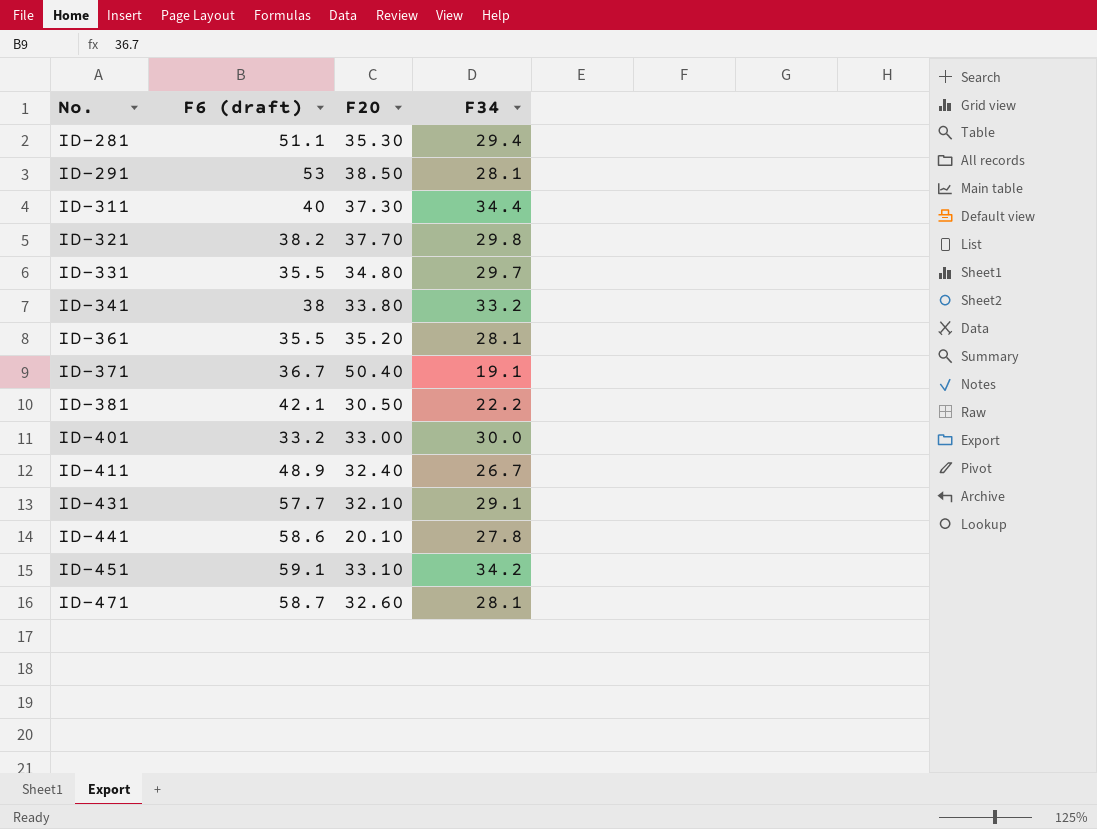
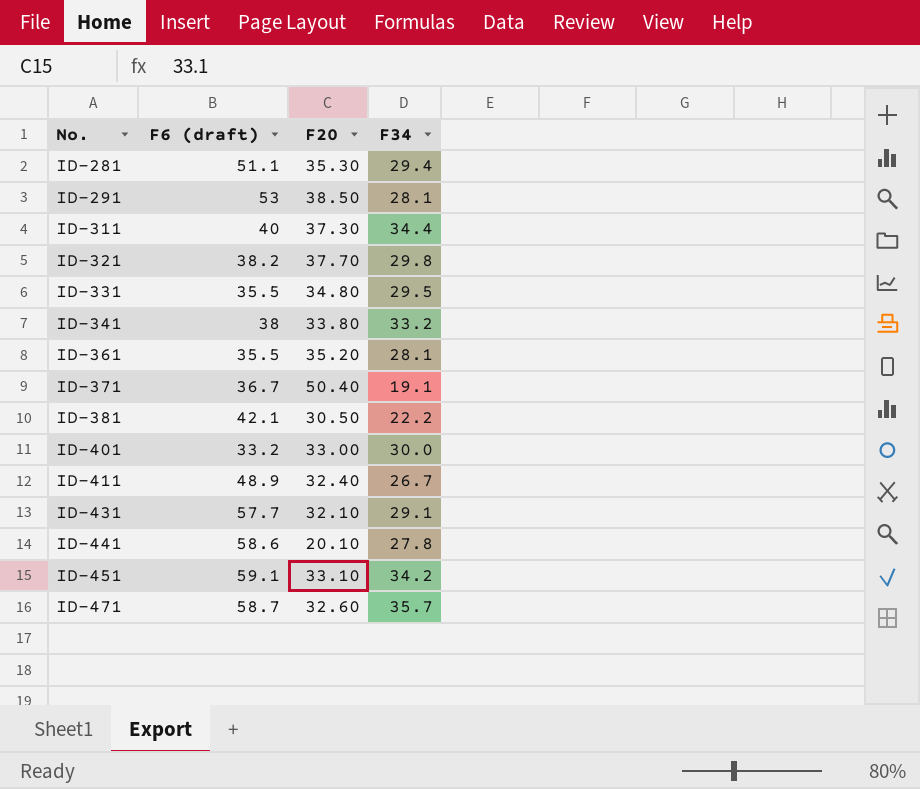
ID-331 | F34: 29.7 -> 29.5
ID-471 | F34: 28.1 -> 35.7

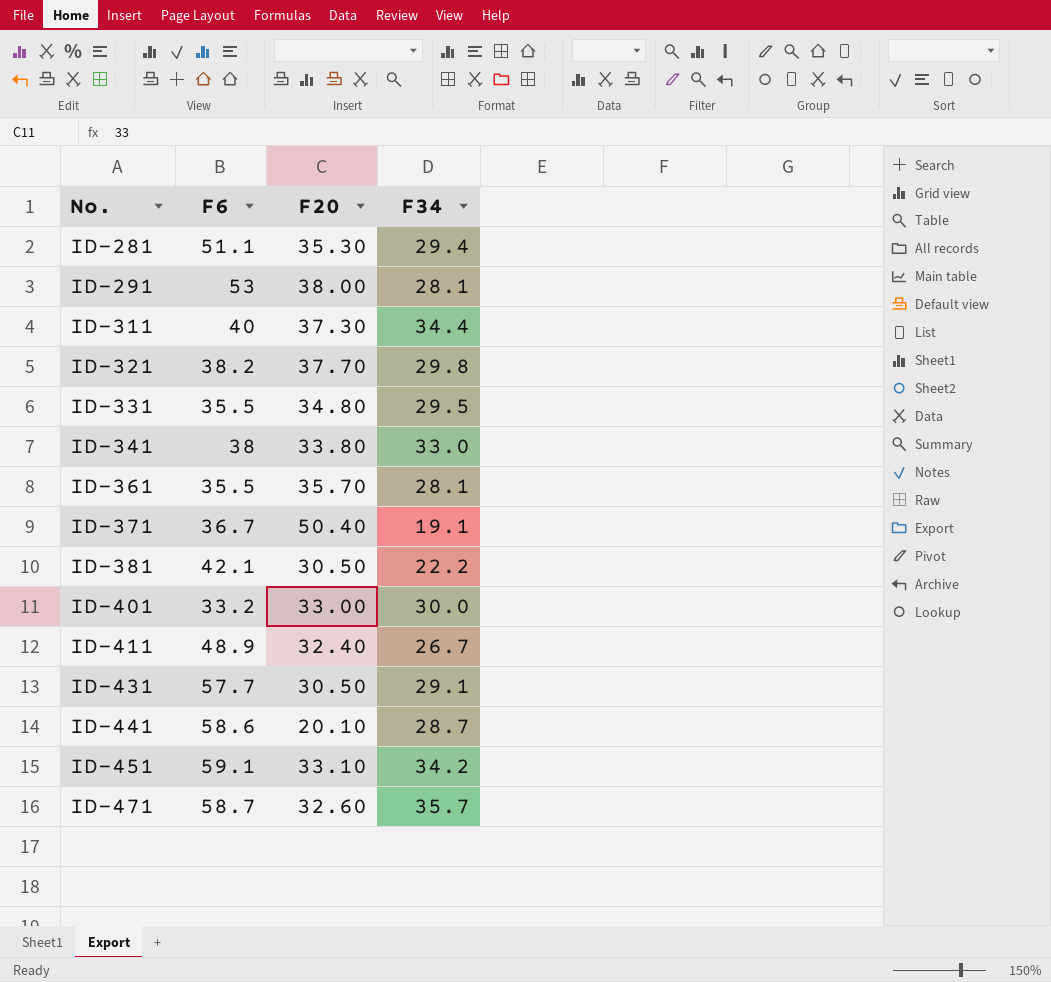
column name: F6 (draft) -> F6
ID-291 | F20: 38.50 -> 38.00
ID-341 | F34: 33.2 -> 33.0
ID-361 | F20: 35.20 -> 35.70
ID-431 | F20: 32.10 -> 30.50
ID-441 | F34: 27.8 -> 28.7

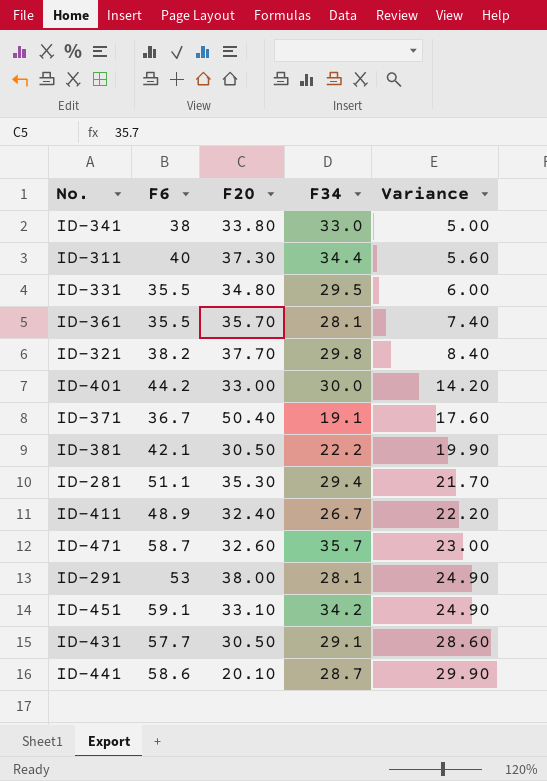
row order: No. ascending -> Variance ascending
column Variance | formula: none -> [F6] - [F34]
ID-401 | F6: 33.2 -> 44.2

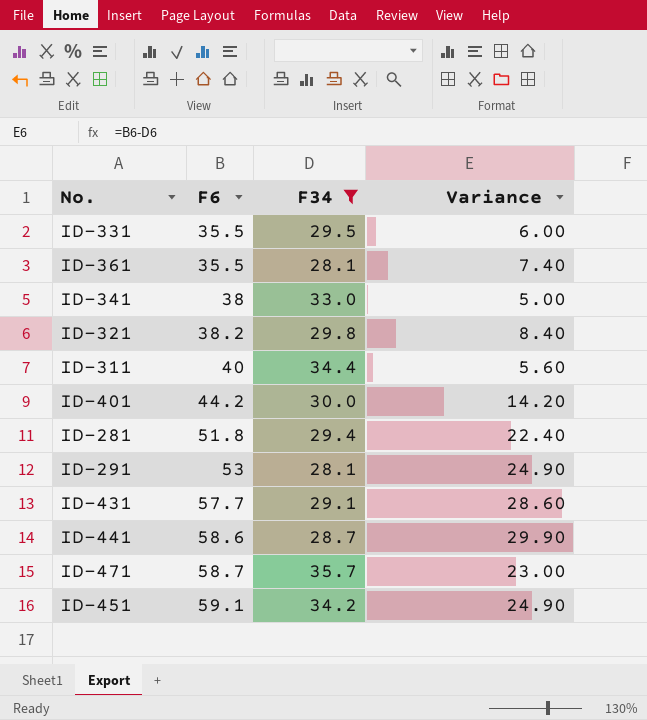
filter: none -> F34 >= 28.1
row order: Variance ascending -> F6 ascending
column F20 | position: 3 -> none
ID-281 | F6: 51.1 -> 51.8
ID-281 | Variance: 21.70 -> 22.40

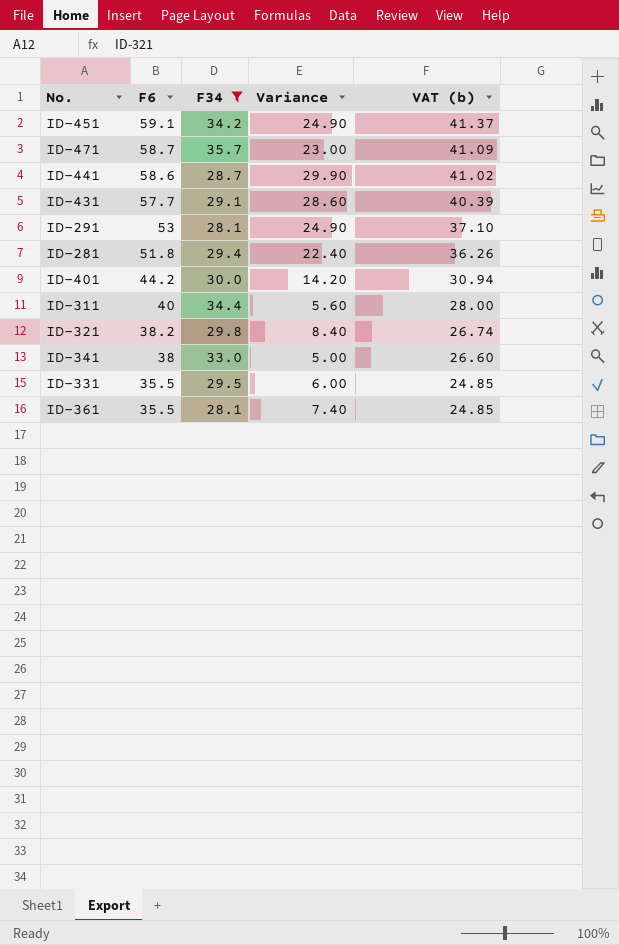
row order: F6 ascending -> F6 descending
column VAT (b) | formula: none -> [F6] * 0.7

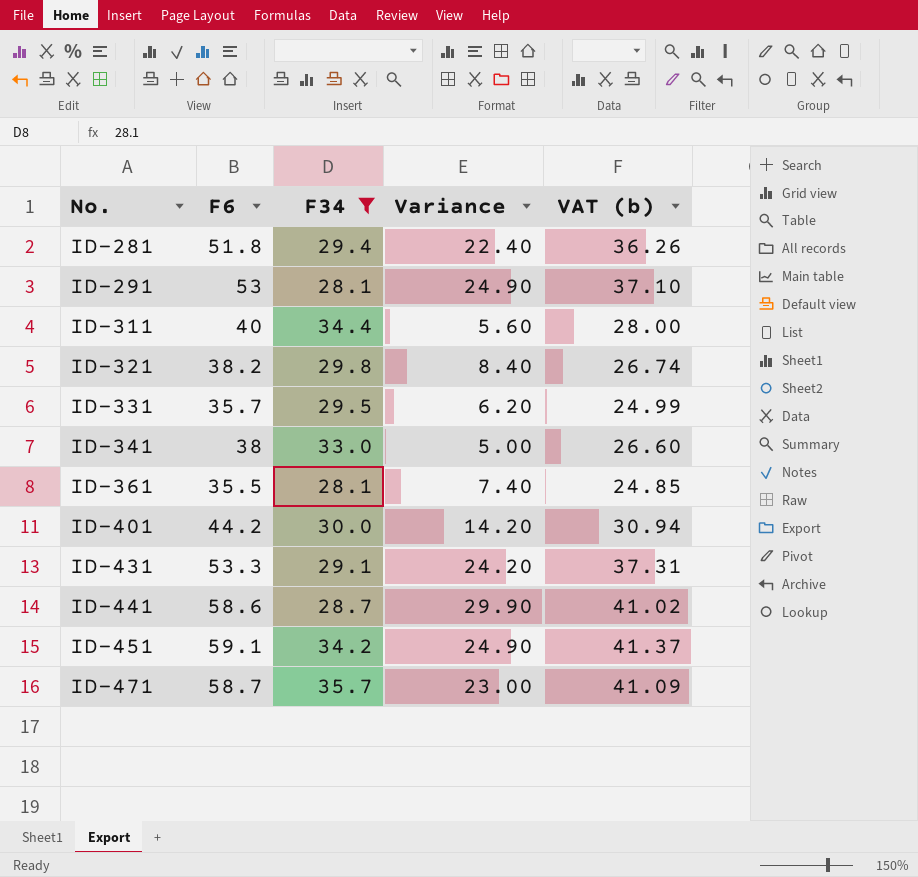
row order: F6 descending -> No. ascending
ID-331 | F6: 35.5 -> 35.7
ID-331 | Variance: 6.00 -> 6.20
ID-331 | VAT (b): 24.85 -> 24.99
ID-431 | F6: 57.7 -> 53.3
ID-431 | Variance: 28.60 -> 24.20
ID-431 | VAT (b): 40.39 -> 37.31

